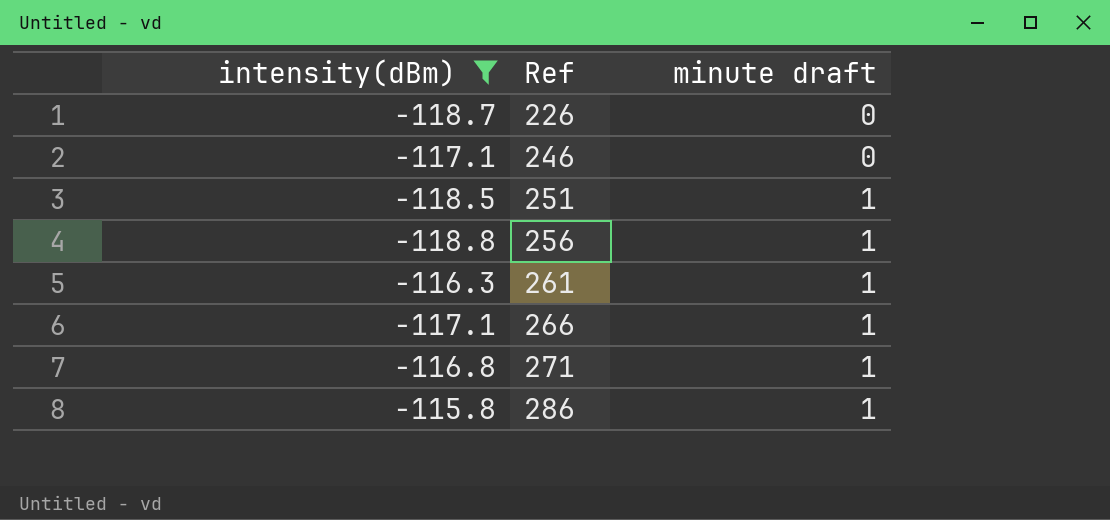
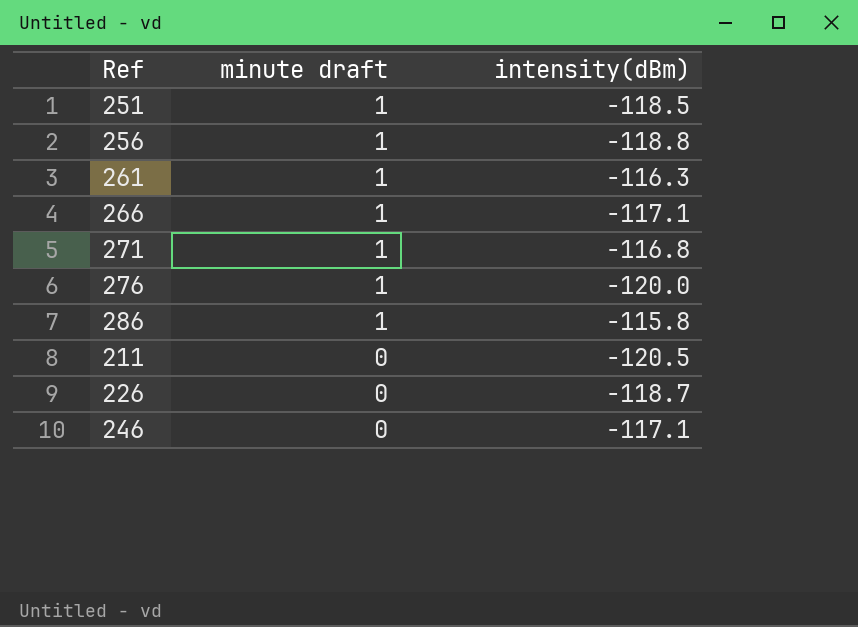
filter: intensity(dBm) >= -118.8 -> none
row order: Ref ascending -> minute draft descending
column intensity(dBm) | position: 1 -> 3

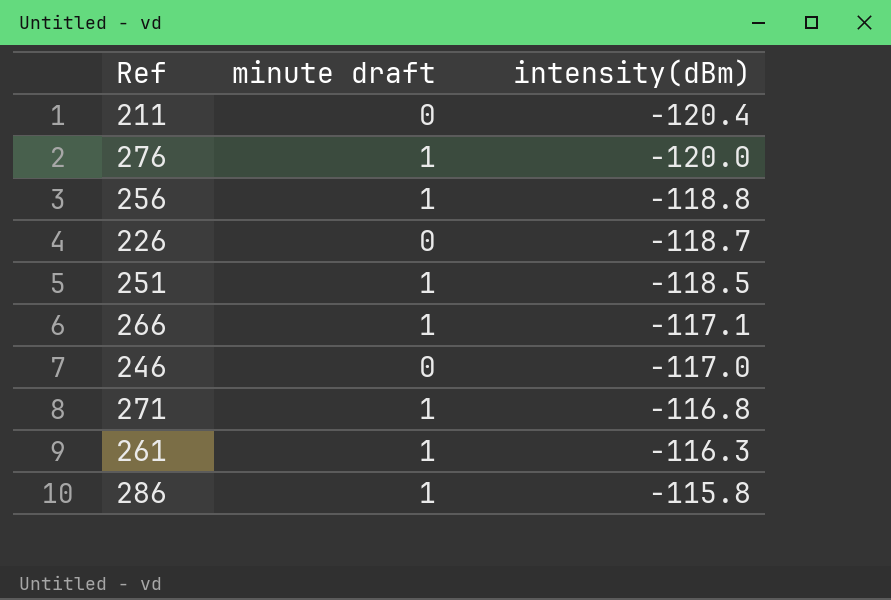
row order: minute draft descending -> intensity(dBm) ascending
211 | intensity(dBm): -120.5 -> -120.4
246 | intensity(dBm): -117.1 -> -117.0

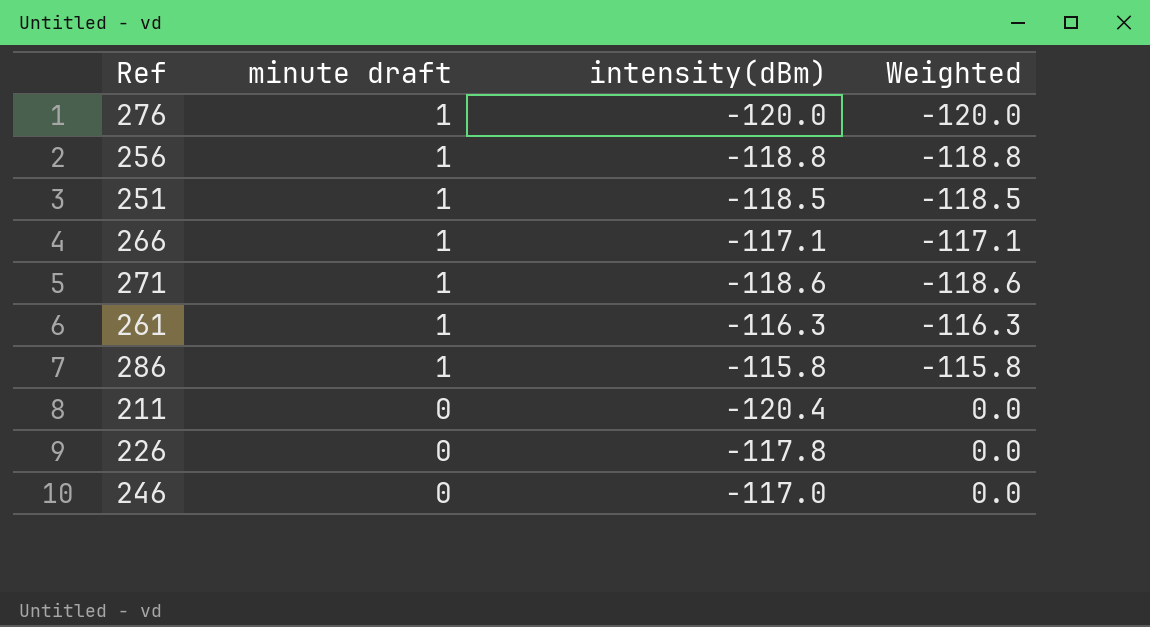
row order: intensity(dBm) ascending -> minute draft descending
column Weighted | formula: none -> [minute draft] * [intensity(dBm)]
271 | intensity(dBm): -116.8 -> -118.6
226 | intensity(dBm): -118.7 -> -117.8

